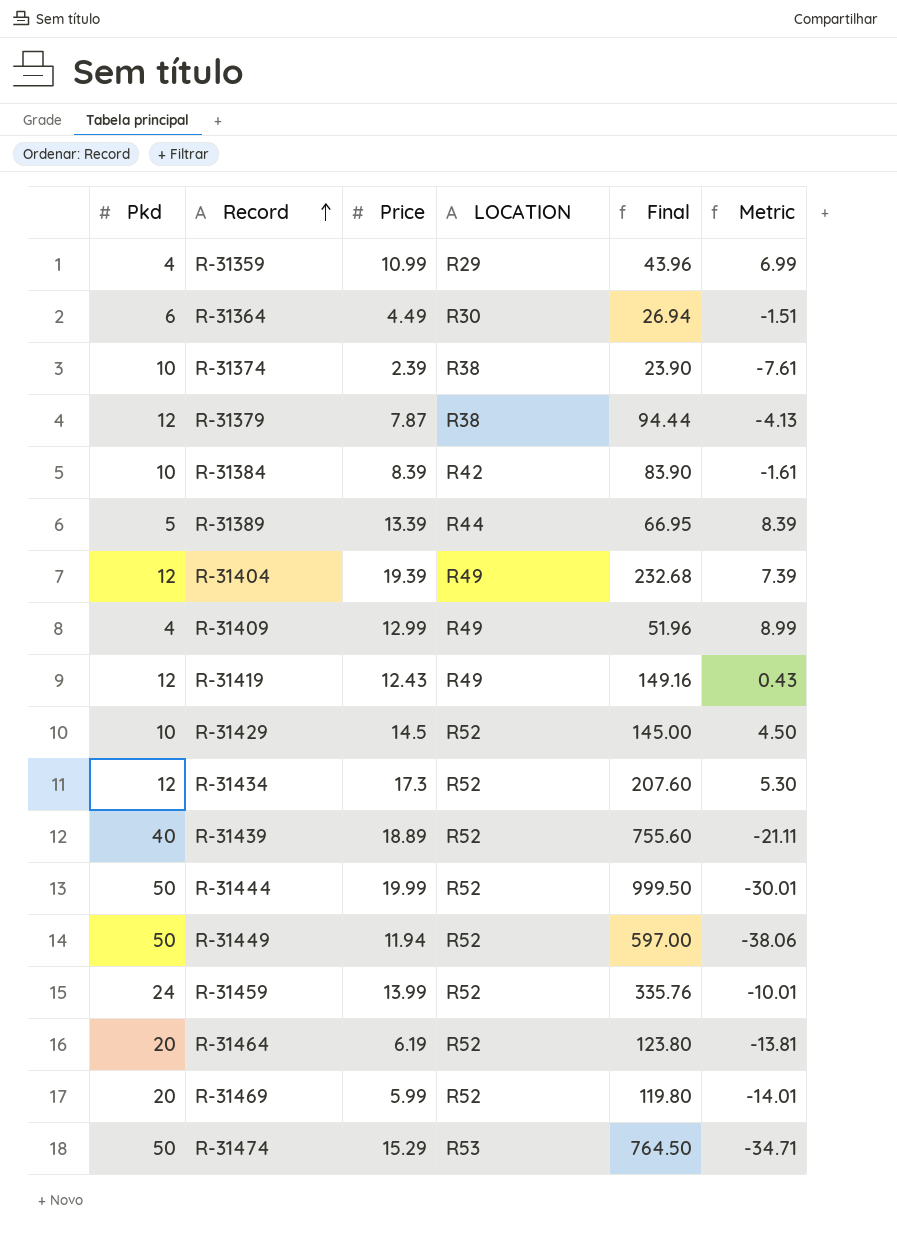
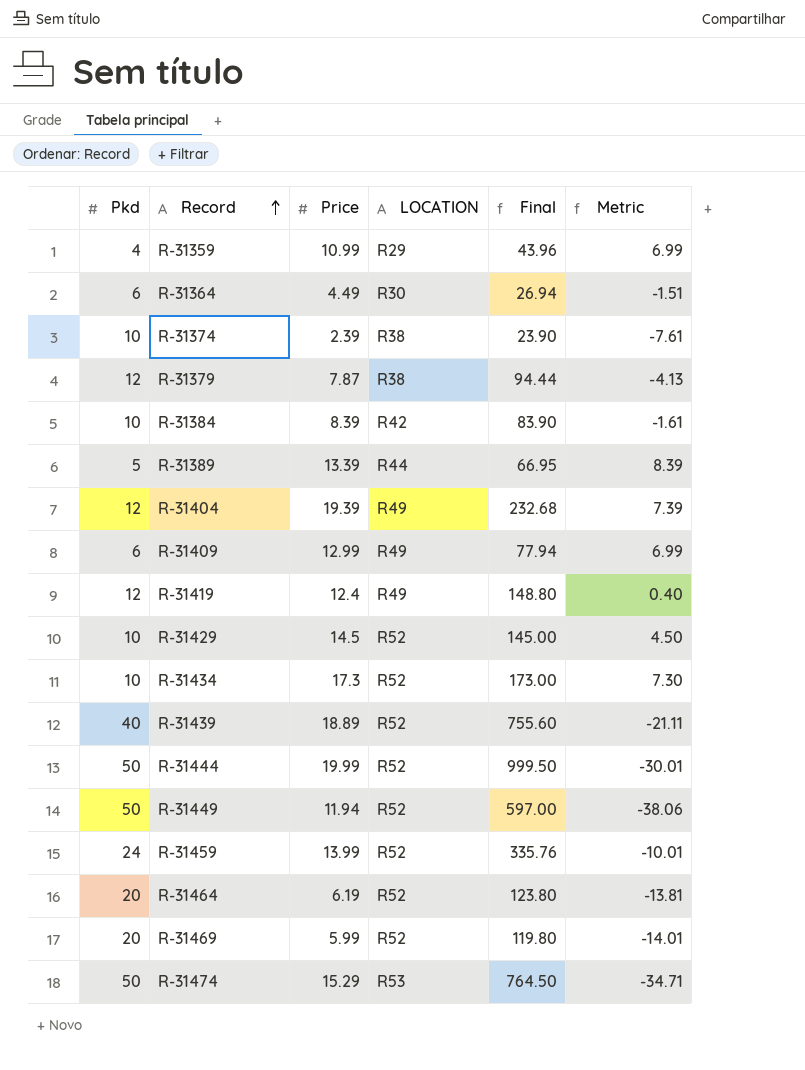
R-31409 | Pkd: 4 -> 6
R-31409 | Final: 51.96 -> 77.94
R-31409 | Metric: 8.99 -> 6.99
R-31419 | Price: 12.43 -> 12.4
R-31419 | Final: 149.16 -> 148.80
R-31419 | Metric: 0.43 -> 0.40
R-31434 | Pkd: 12 -> 10
R-31434 | Final: 207.60 -> 173.00
R-31434 | Metric: 5.30 -> 7.30

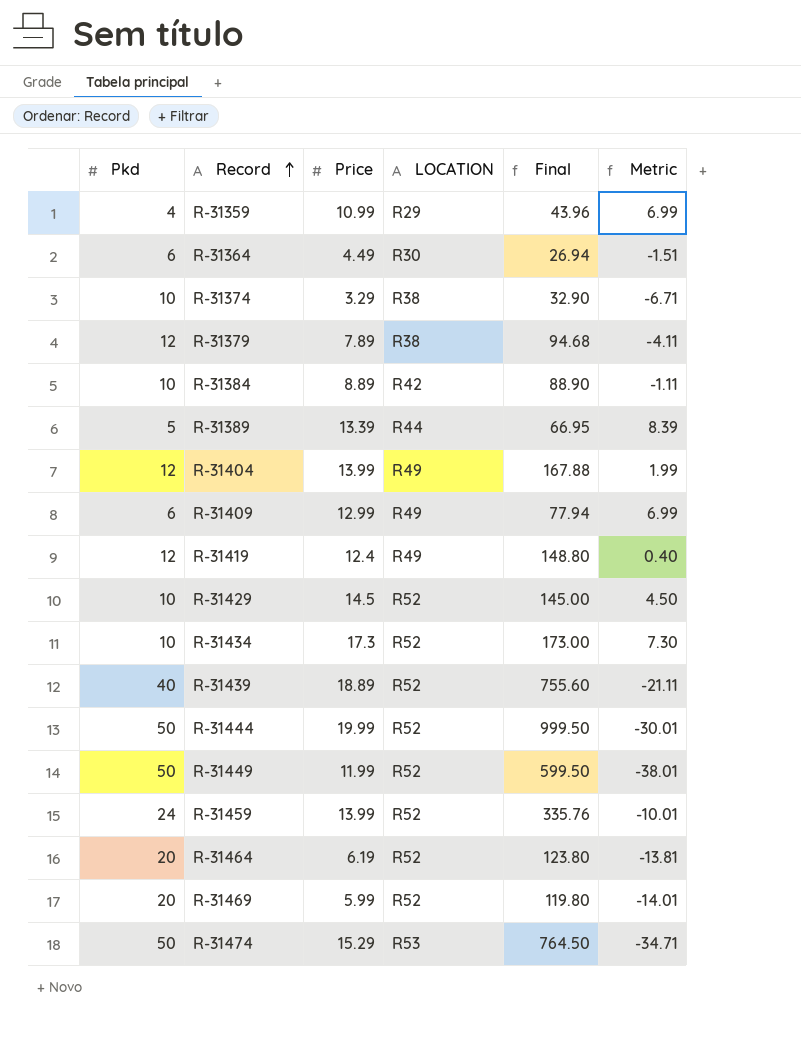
R-31374 | Price: 2.39 -> 3.29
R-31374 | Final: 23.90 -> 32.90
R-31374 | Metric: -7.61 -> -6.71
R-31379 | Price: 7.87 -> 7.89
R-31379 | Final: 94.44 -> 94.68
R-31379 | Metric: -4.13 -> -4.11
R-31384 | Price: 8.39 -> 8.89
R-31384 | Final: 83.90 -> 88.90
R-31384 | Metric: -1.61 -> -1.11
R-31404 | Price: 19.39 -> 13.99
R-31404 | Final: 232.68 -> 167.88
R-31404 | Metric: 7.39 -> 1.99
R-31449 | Price: 11.94 -> 11.99
R-31449 | Final: 597.00 -> 599.50
R-31449 | Metric: -38.06 -> -38.01

